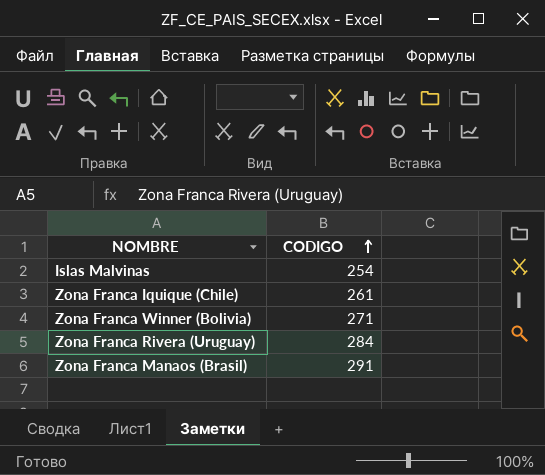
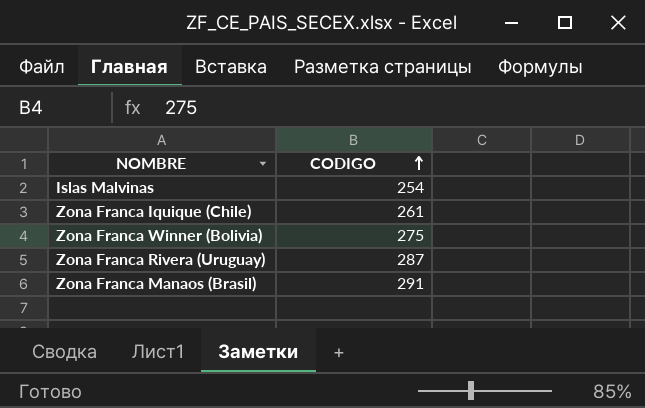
Zona Franca Winner (Bolivia) | CODIGO: 271 -> 275
Zona Franca Rivera (Uruguay) | CODIGO: 284 -> 287

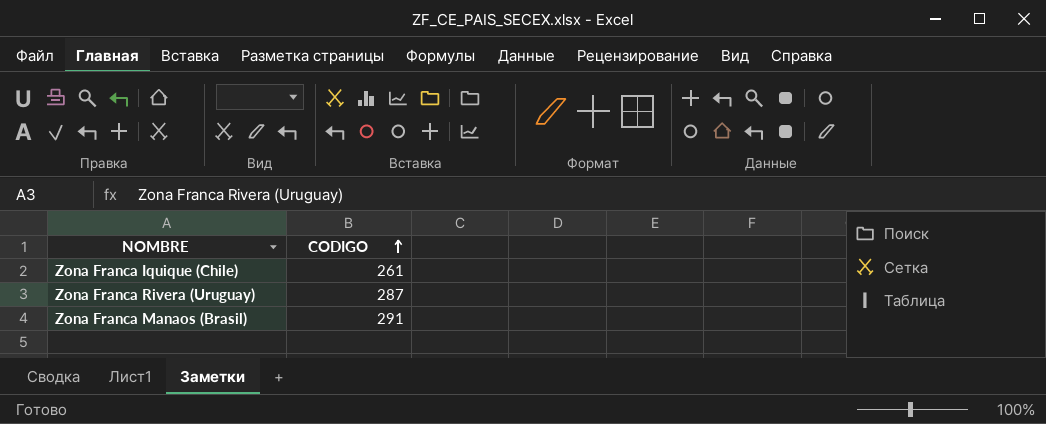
row Islas Malvinas: 254 -> none
row Zona Franca Winner (Bolivia): 275 -> none

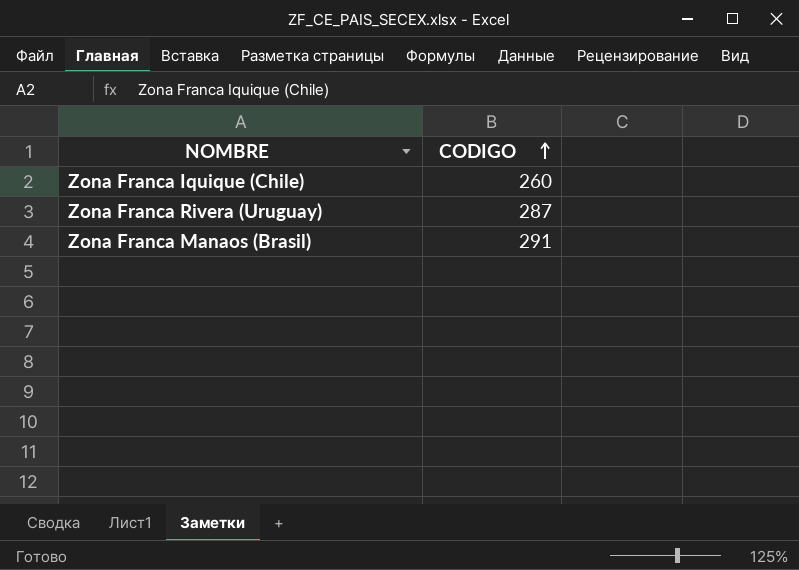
Zona Franca Iquique (Chile) | CODIGO: 261 -> 260

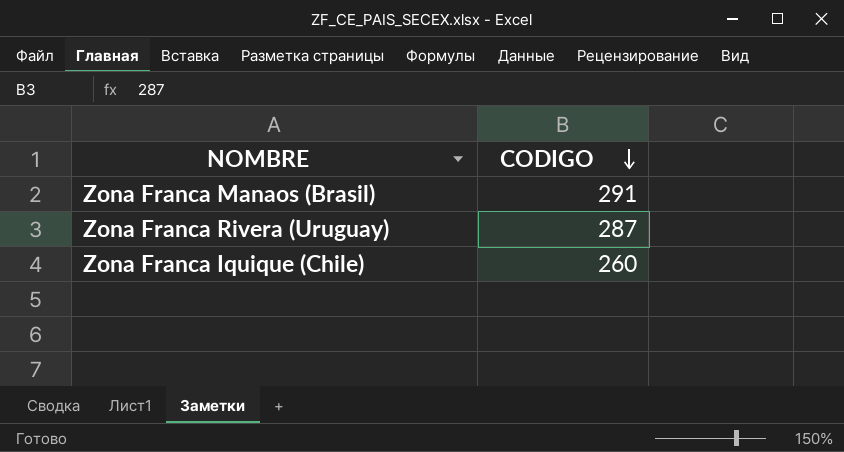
row order: CODIGO ascending -> CODIGO descending

